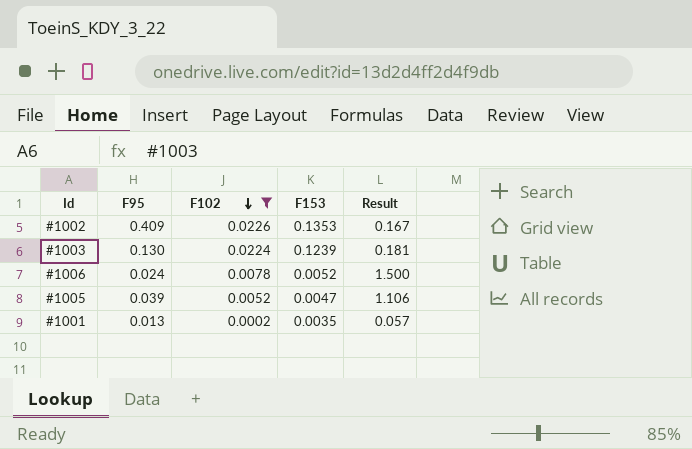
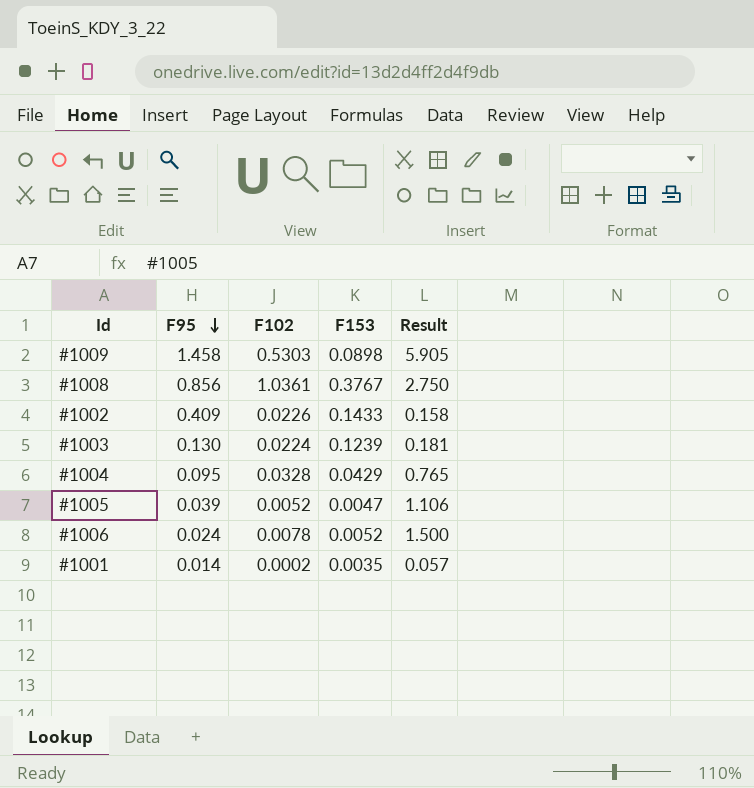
filter: F102 <= 0.0226 -> none
row order: F102 descending -> F95 descending
#1002 | F153: 0.1353 -> 0.1433
#1002 | Result: 0.167 -> 0.158
#1001 | F95: 0.013 -> 0.014

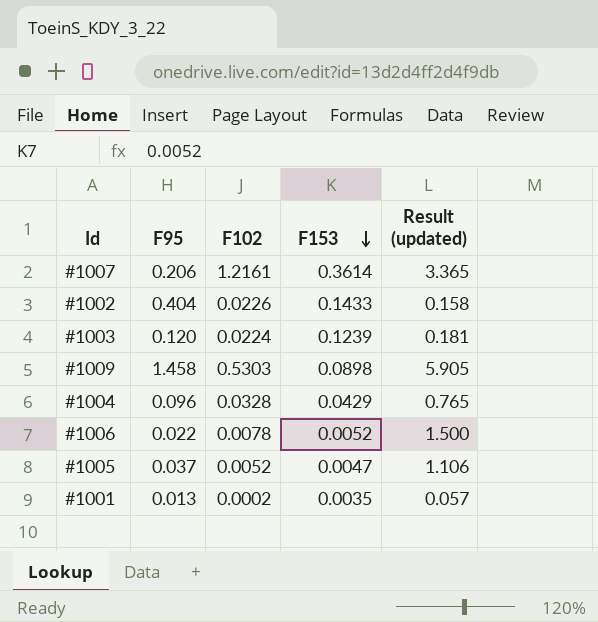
row order: F95 descending -> F153 descending
column name: Result -> Result (updated)
row #1008: 0.856 | 1.0361 | 0.3767 | 2.750 -> none
row #1007: none -> 0.206 | 1.2161 | 0.3614 | 3.365
#1002 | F95: 0.409 -> 0.404
#1003 | F95: 0.130 -> 0.120
#1004 | F95: 0.095 -> 0.096
#1006 | F95: 0.024 -> 0.022
#1005 | F95: 0.039 -> 0.037
#1001 | F95: 0.014 -> 0.013

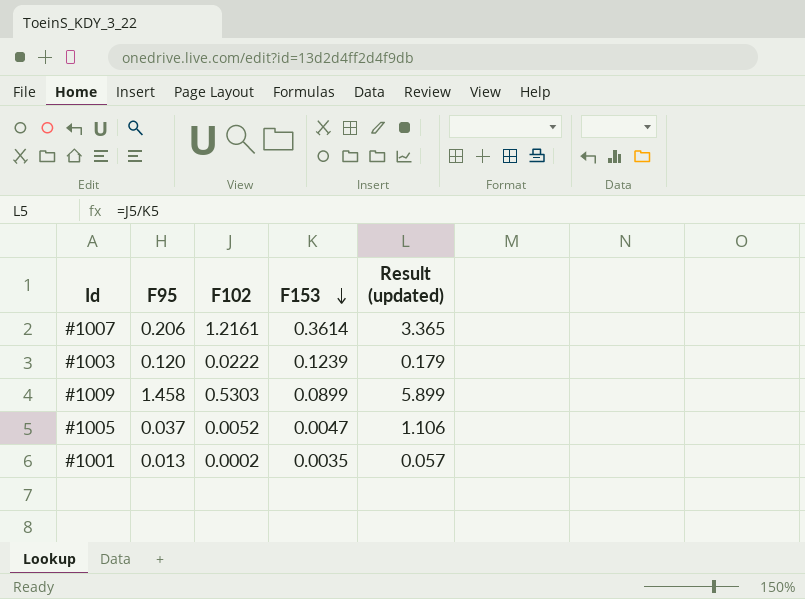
row #1002: 0.404 | 0.0226 | 0.1433 | 0.158 -> none
row #1004: 0.096 | 0.0328 | 0.0429 | 0.765 -> none
row #1006: 0.022 | 0.0078 | 0.0052 | 1.500 -> none
#1003 | F102: 0.0224 -> 0.0222
#1003 | Result (updated): 0.181 -> 0.179
#1009 | F153: 0.0898 -> 0.0899
#1009 | Result (updated): 5.905 -> 5.899

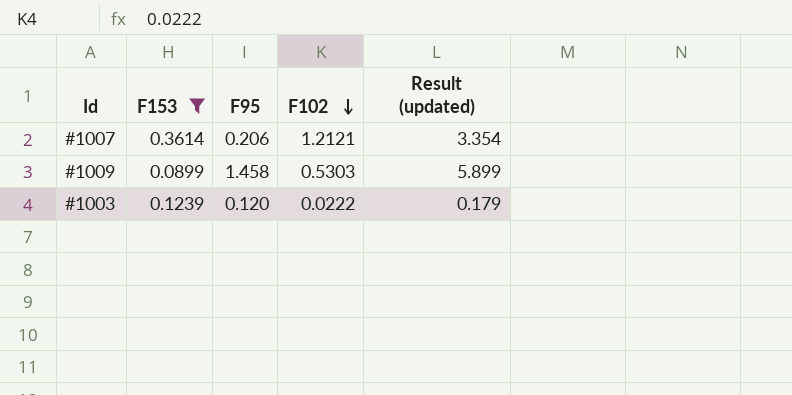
filter: none -> F153 >= 0.0899
row order: F153 descending -> F102 descending
column F153 | position: 4 -> 2
#1007 | F102: 1.2161 -> 1.2121
#1007 | Result (updated): 3.365 -> 3.354

